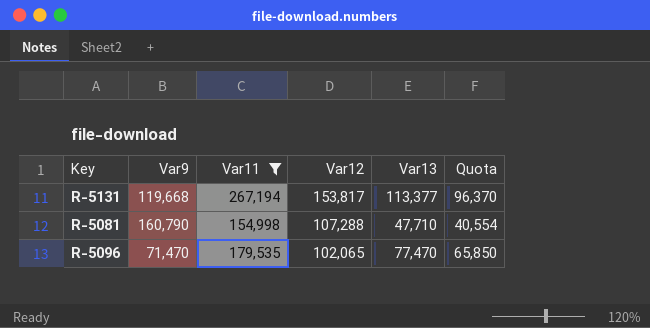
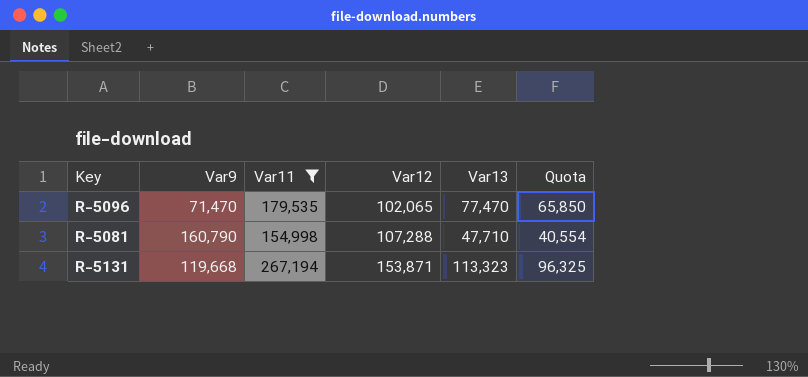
row order: Var12 descending -> Var12 ascending
R-5131 | Var12: 153,817 -> 153,871
R-5131 | Var13: 113,377 -> 113,323
R-5131 | Quota: 96,370 -> 96,325

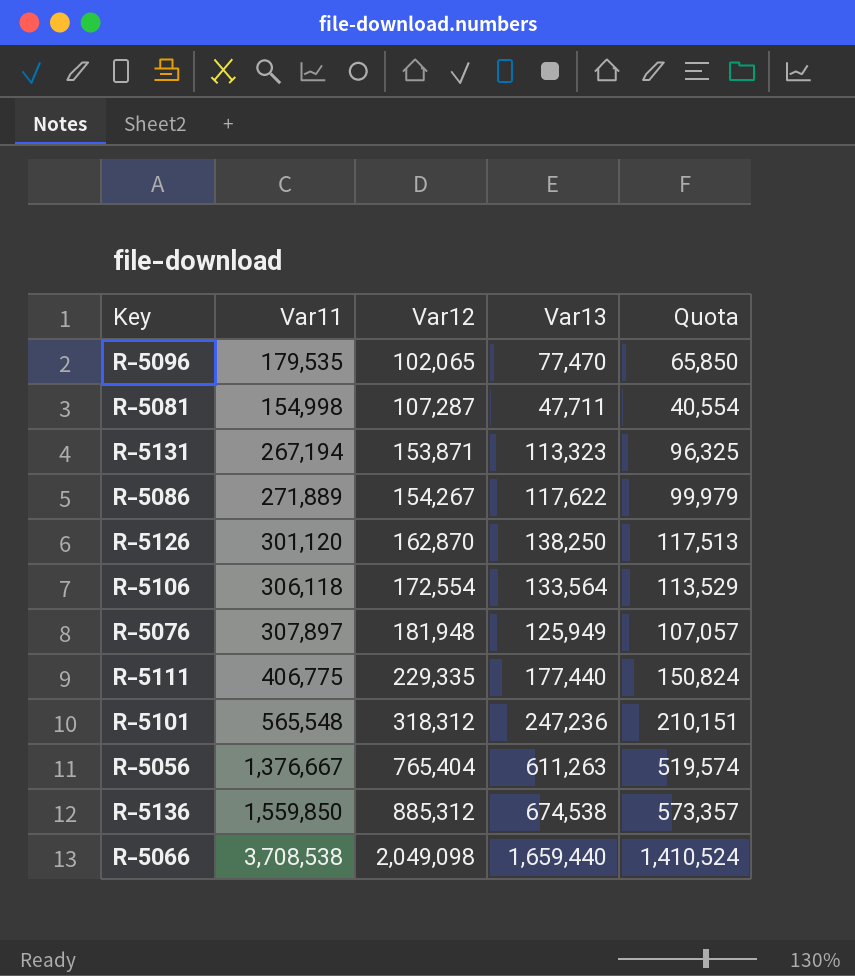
filter: Var11 <= 267,194 -> none
column Var9 | position: 2 -> none
R-5081 | Var12: 107,288 -> 107,287
R-5081 | Var13: 47,710 -> 47,711

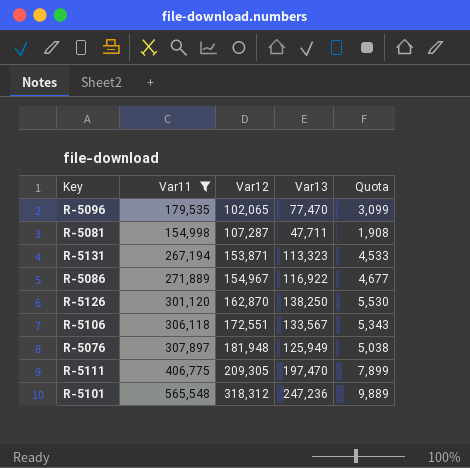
filter: none -> Var11 <= 565,548
column Quota | formula: [Var13] * 0.85 -> [Var13] * 0.04
R-5086 | Var12: 154,267 -> 154,967
R-5086 | Var13: 117,622 -> 116,922
R-5106 | Var12: 172,554 -> 172,551
R-5106 | Var13: 133,564 -> 133,567
R-5111 | Var12: 229,335 -> 209,305
R-5111 | Var13: 177,440 -> 197,470

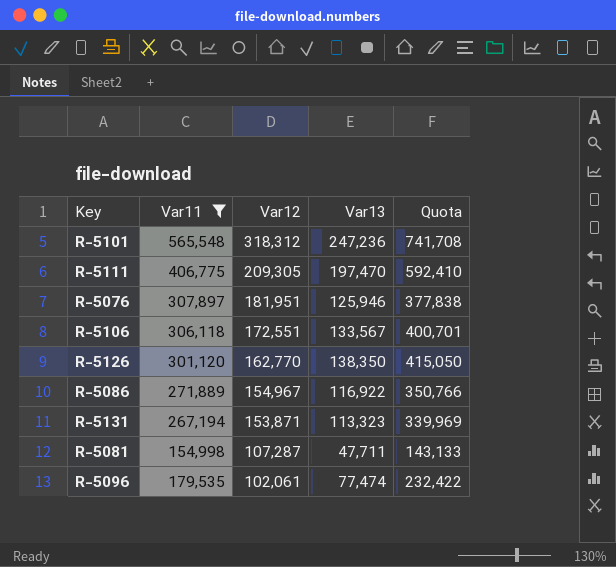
row order: Var12 ascending -> Var12 descending
column Quota | formula: [Var13] * 0.04 -> [Var13] * 3
R-5076 | Var12: 181,948 -> 181,951
R-5076 | Var13: 125,949 -> 125,946
R-5126 | Var12: 162,870 -> 162,770
R-5126 | Var13: 138,250 -> 138,350
R-5096 | Var12: 102,065 -> 102,061
R-5096 | Var13: 77,470 -> 77,474

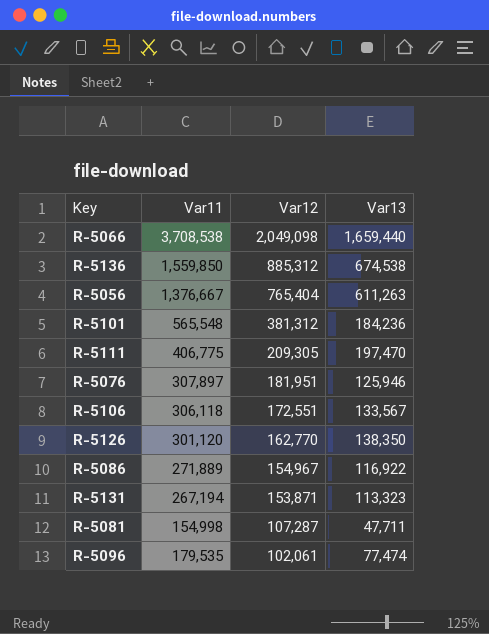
filter: Var11 <= 565,548 -> none
column Quota | formula: [Var13] * 3 -> none
R-5101 | Var12: 318,312 -> 381,312
R-5101 | Var13: 247,236 -> 184,236

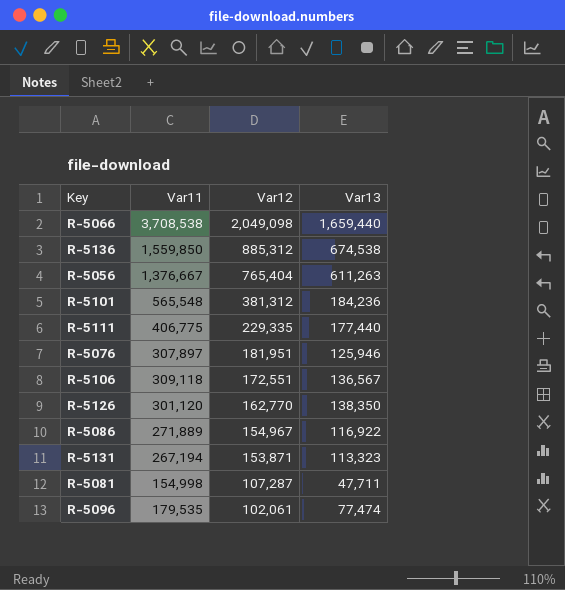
R-5111 | Var12: 209,305 -> 229,335
R-5111 | Var13: 197,470 -> 177,440
R-5106 | Var11: 306,118 -> 309,118
R-5106 | Var13: 133,567 -> 136,567

